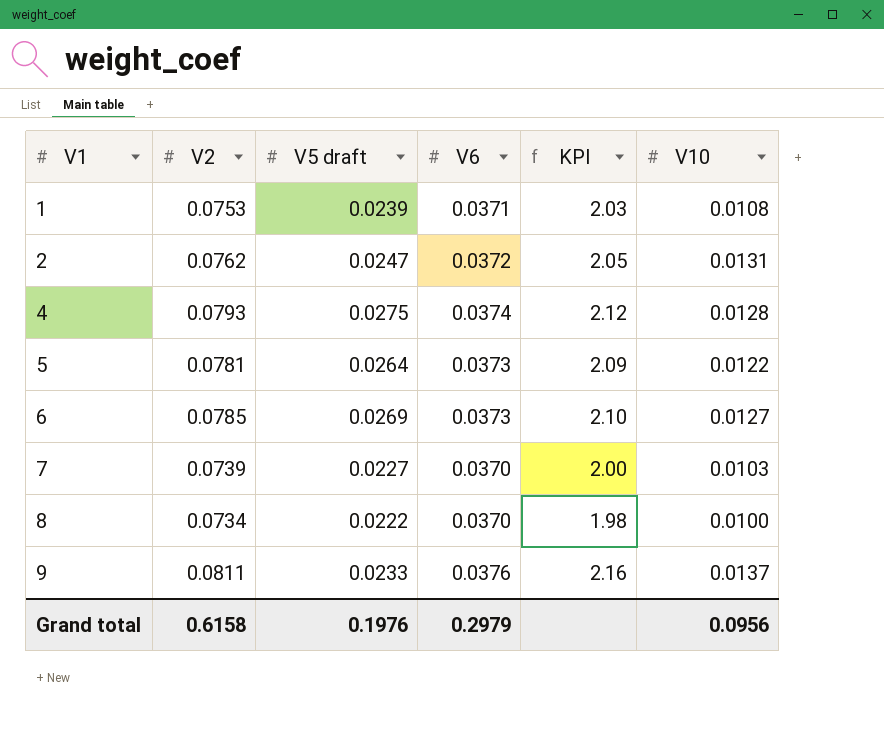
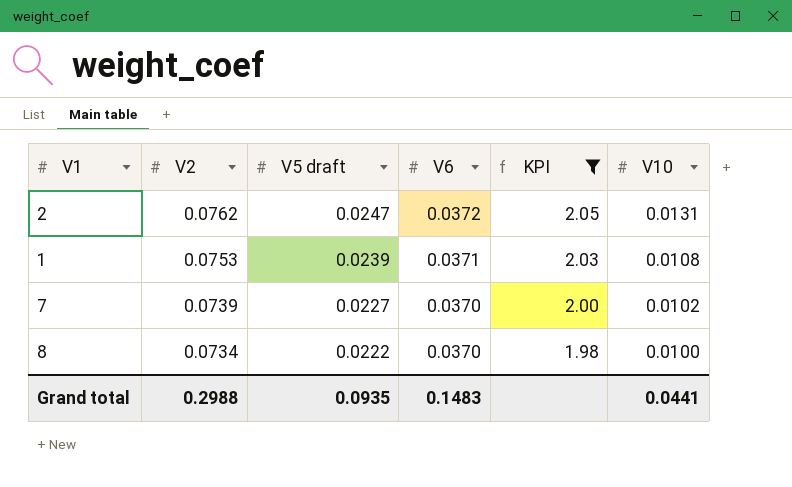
filter: none -> KPI <= 2.05
row order: V1 ascending -> V2 descending
7 | V10: 0.0103 -> 0.0102
Grand total | V2: 0.6158 -> 0.2988
Grand total | V5 draft: 0.1976 -> 0.0935
Grand total | V6: 0.2979 -> 0.1483
Grand total | V10: 0.0956 -> 0.0441

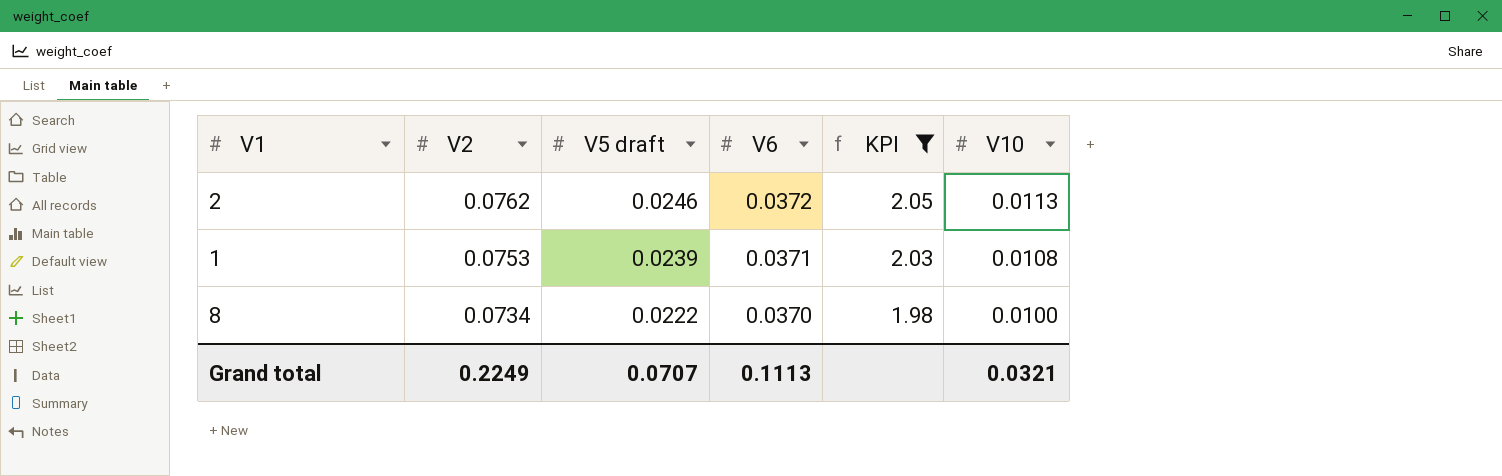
row 7: 0.0739 | 0.0227 | 0.0370 | 2.00 | 0.0102 -> none
2 | V5 draft: 0.0247 -> 0.0246
2 | V10: 0.0131 -> 0.0113
Grand total | V2: 0.2988 -> 0.2249
Grand total | V5 draft: 0.0935 -> 0.0707
Grand total | V6: 0.1483 -> 0.1113
Grand total | V10: 0.0441 -> 0.0321

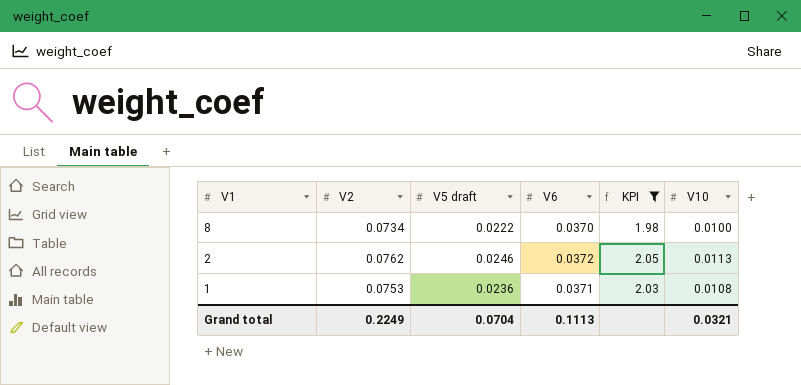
row order: V2 descending -> V1 descending
1 | V5 draft: 0.0239 -> 0.0236
Grand total | V5 draft: 0.0707 -> 0.0704

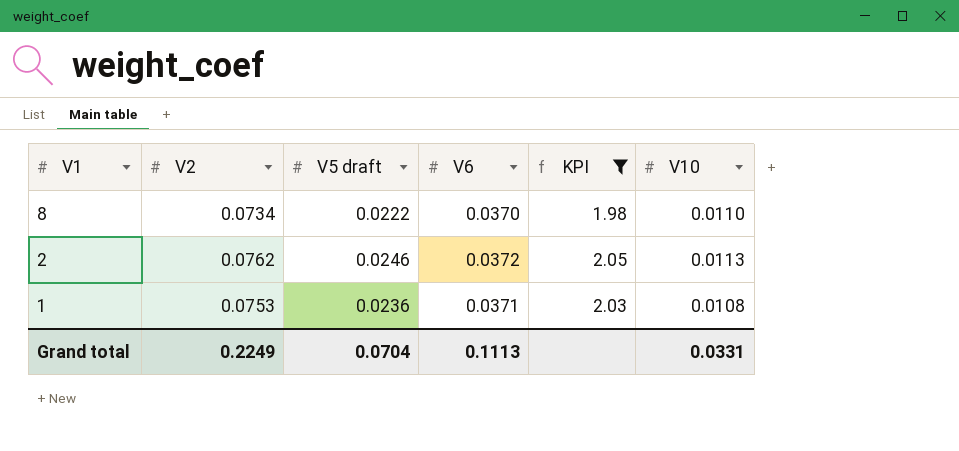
8 | V10: 0.0100 -> 0.0110
Grand total | V10: 0.0321 -> 0.0331

